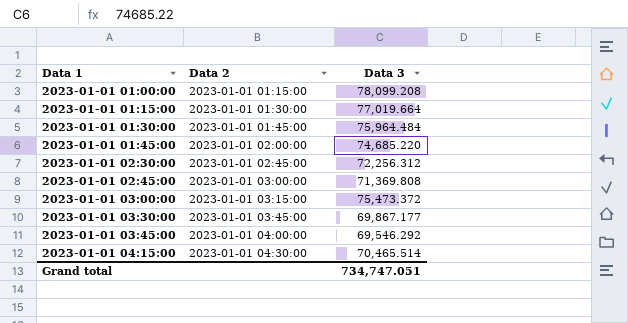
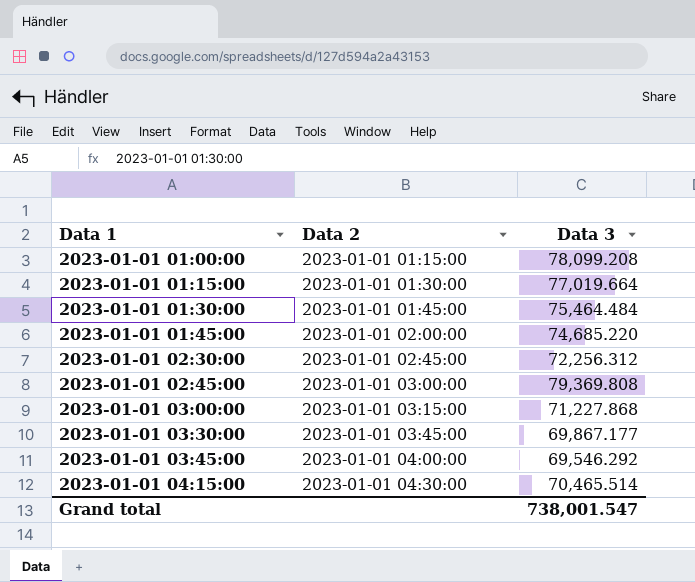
2023-01-01 01:30:00 | Data 3: 75,964.484 -> 75,464.484
2023-01-01 02:45:00 | Data 3: 71,369.808 -> 79,369.808
2023-01-01 03:00:00 | Data 3: 75,473.372 -> 71,227.868
Grand total | Data 3: 734,747.051 -> 738,001.547

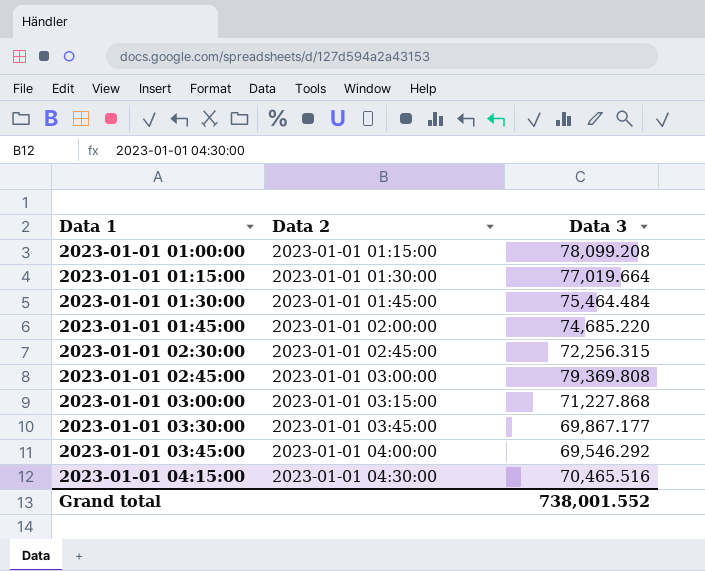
2023-01-01 02:30:00 | Data 3: 72,256.312 -> 72,256.315
2023-01-01 04:15:00 | Data 3: 70,465.514 -> 70,465.516
Grand total | Data 3: 738,001.547 -> 738,001.552

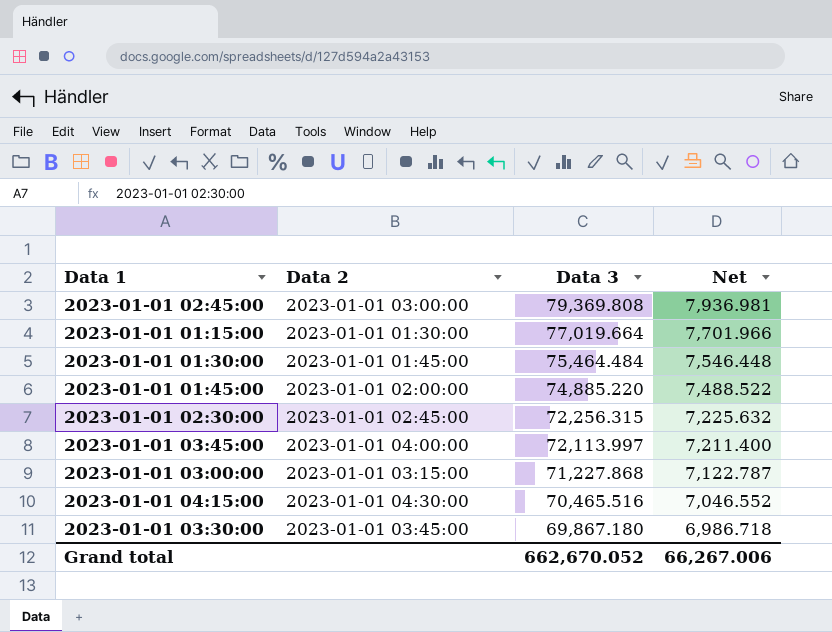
row order: Data 1 ascending -> Data 3 descending
column Net | formula: none -> [Data 3] * 0.1
row 2023-01-01 01:00:00: 2023-01-01 01:15:00 | 78,099.208 -> none
2023-01-01 01:45:00 | Data 3: 74,685.220 -> 74,885.220
2023-01-01 03:45:00 | Data 3: 69,546.292 -> 72,113.997
2023-01-01 03:30:00 | Data 3: 69,867.177 -> 69,867.180
Grand total | Data 3: 738,001.552 -> 662,670.052

